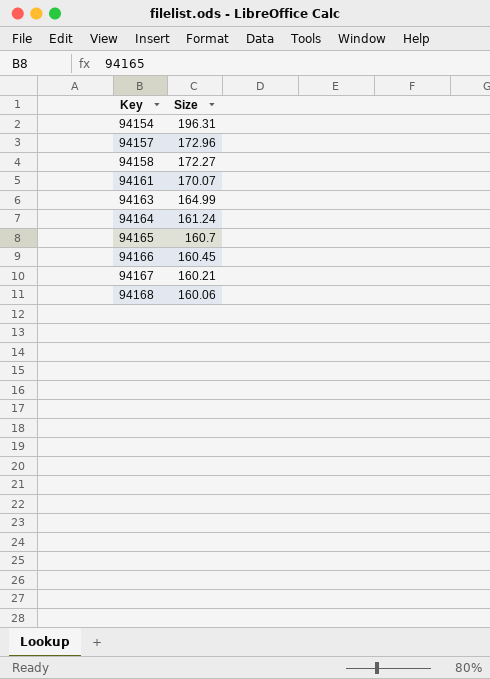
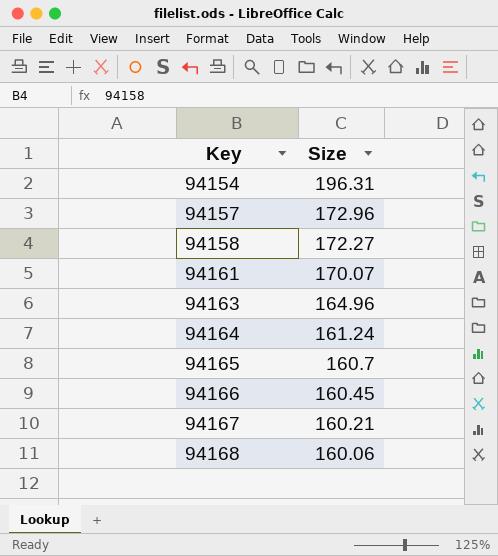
94163 | Size: 164.99 -> 164.96

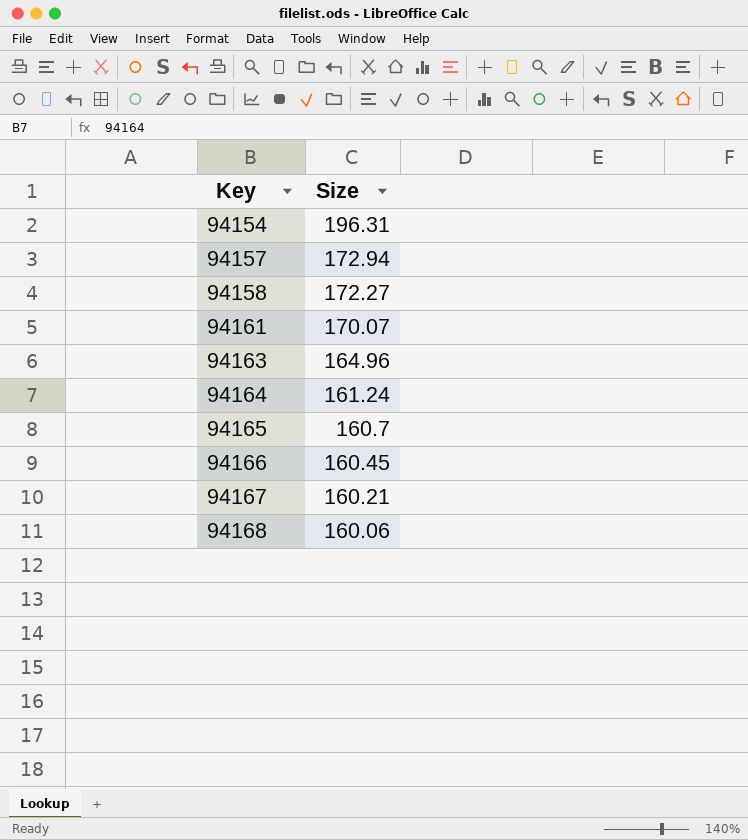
94157 | Size: 172.96 -> 172.94

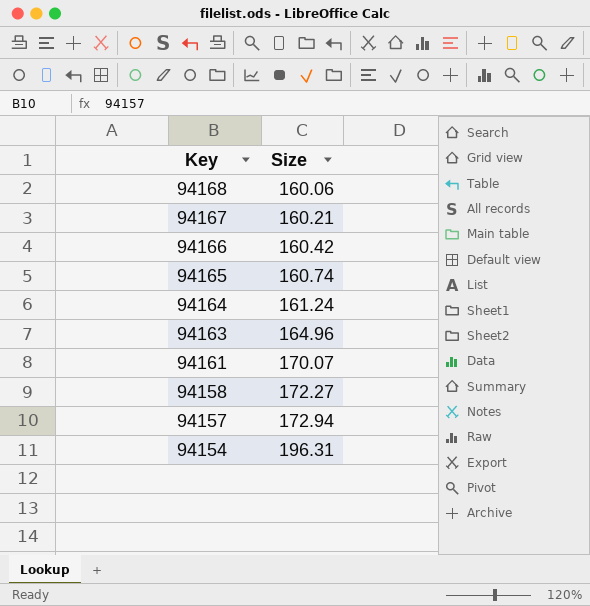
row order: Key ascending -> Key descending
94166 | Size: 160.45 -> 160.42
94165 | Size: 160.7 -> 160.74

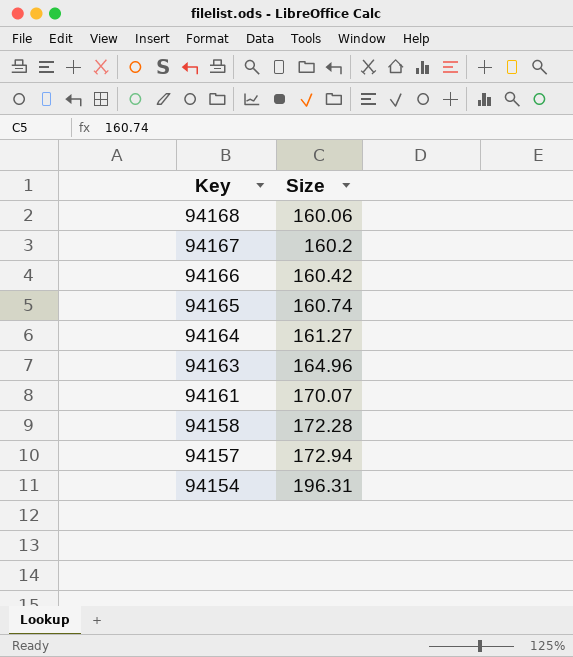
94167 | Size: 160.21 -> 160.2
94164 | Size: 161.24 -> 161.27
94158 | Size: 172.27 -> 172.28

